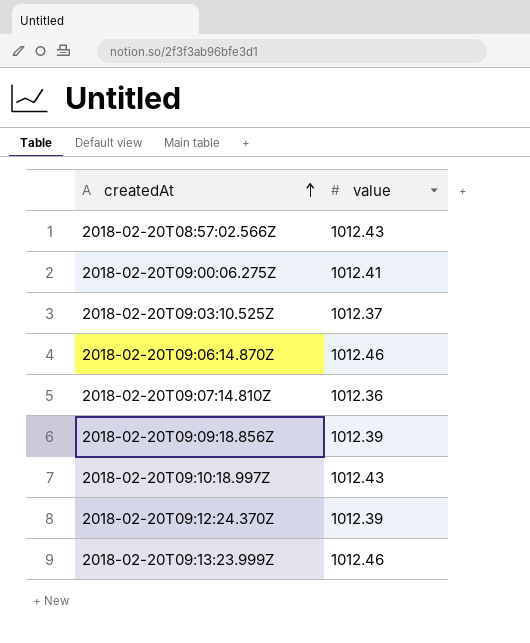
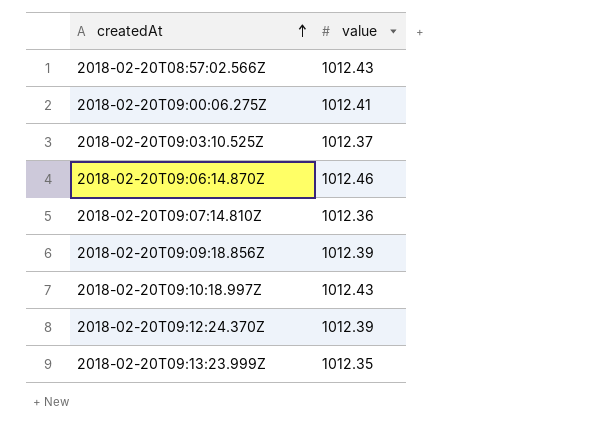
2018-02-20T09:13:23.999Z | value: 1012.46 -> 1012.35

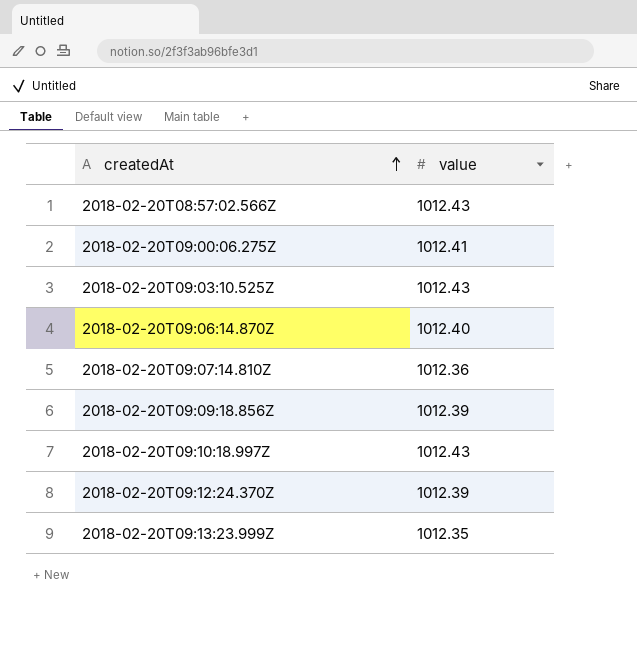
2018-02-20T09:03:10.525Z | value: 1012.37 -> 1012.43
2018-02-20T09:06:14.870Z | value: 1012.46 -> 1012.40

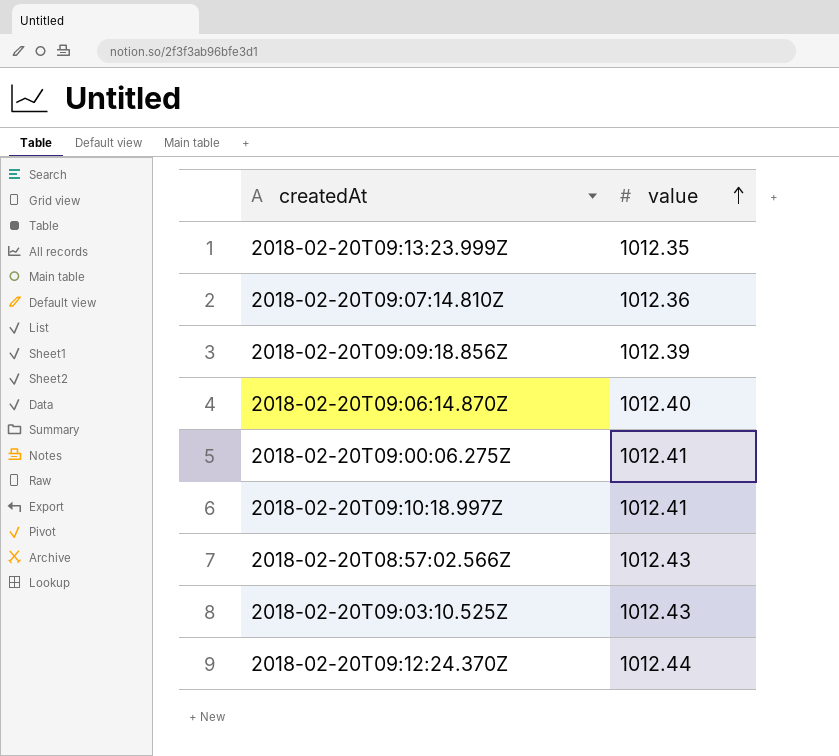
row order: createdAt ascending -> value ascending
2018-02-20T09:10:18.997Z | value: 1012.43 -> 1012.41
2018-02-20T09:12:24.370Z | value: 1012.39 -> 1012.44

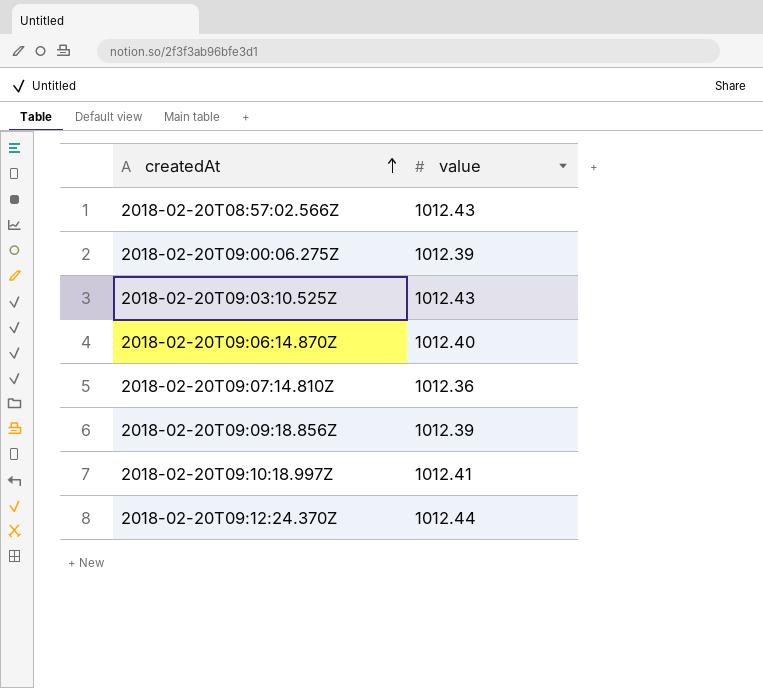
row order: value ascending -> createdAt ascending
row 2018-02-20T09:13:23.999Z: 1012.35 -> none
2018-02-20T09:00:06.275Z | value: 1012.41 -> 1012.39

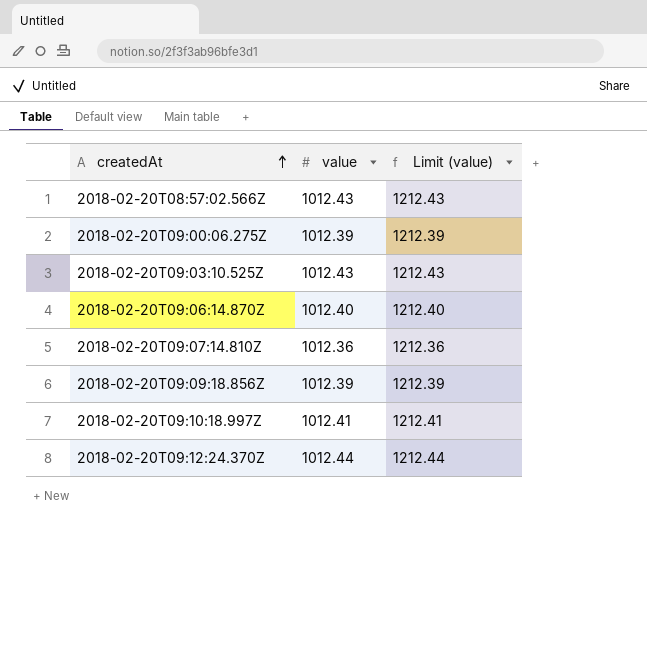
column Limit (value) | formula: none -> [value] + 200

